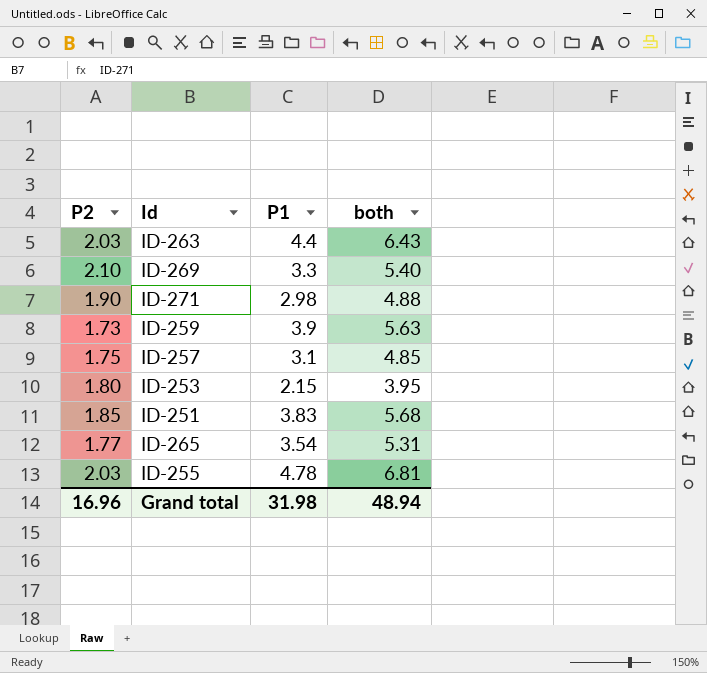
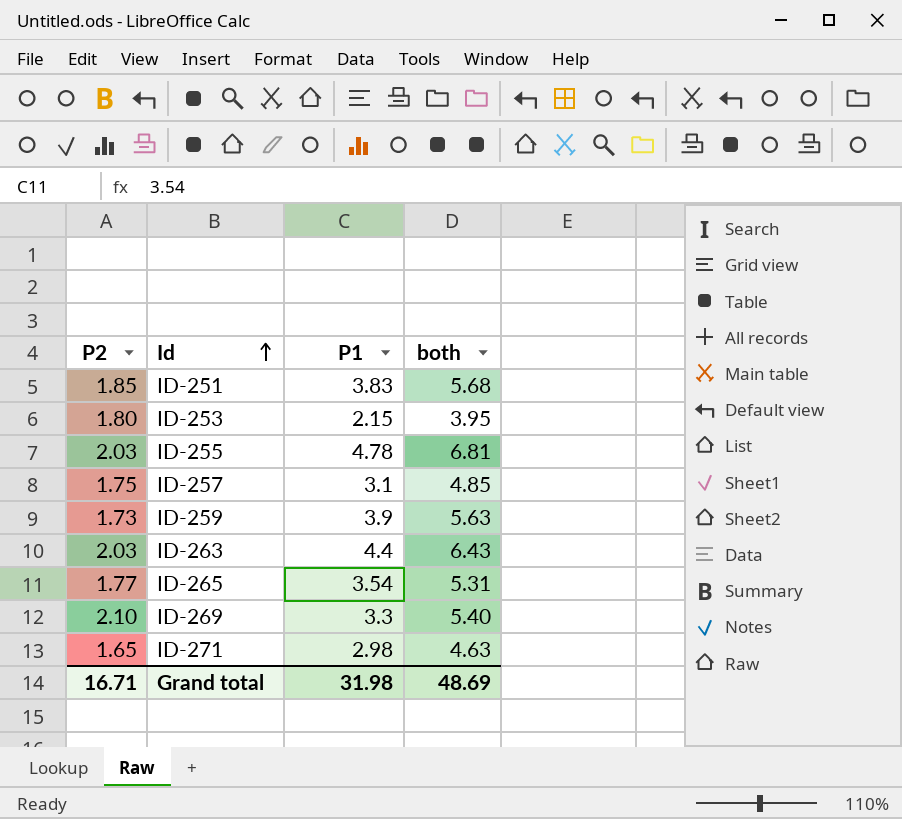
row order: none -> Id ascending
ID-271 | P2: 1.90 -> 1.65
ID-271 | both: 4.88 -> 4.63
Grand total | P2: 16.96 -> 16.71
Grand total | both: 48.94 -> 48.69

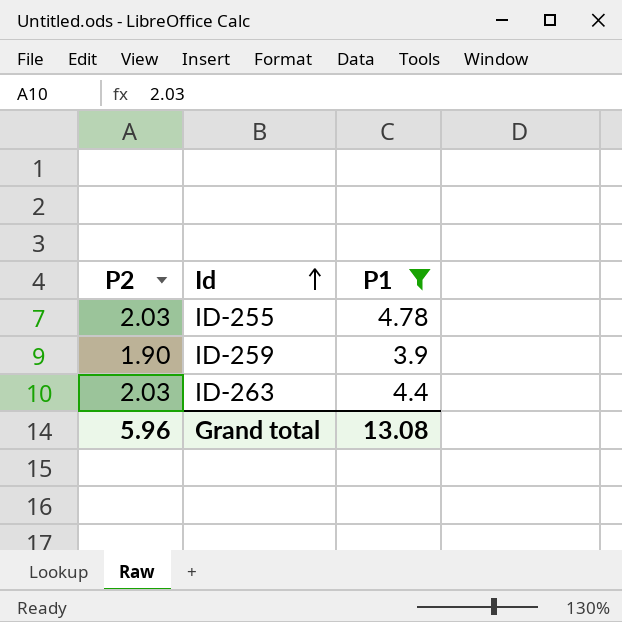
filter: none -> P1 >= 3.9
column both | formula: [P2] + [P1] -> none
ID-259 | P2: 1.73 -> 1.90
Grand total | P2: 16.71 -> 5.96
Grand total | P1: 31.98 -> 13.08

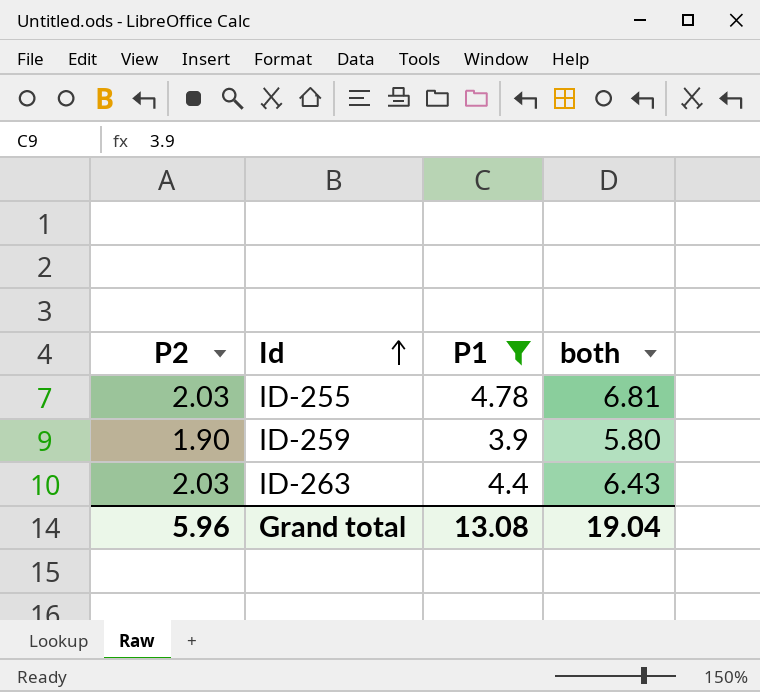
column both | formula: none -> [P2] + [P1]

